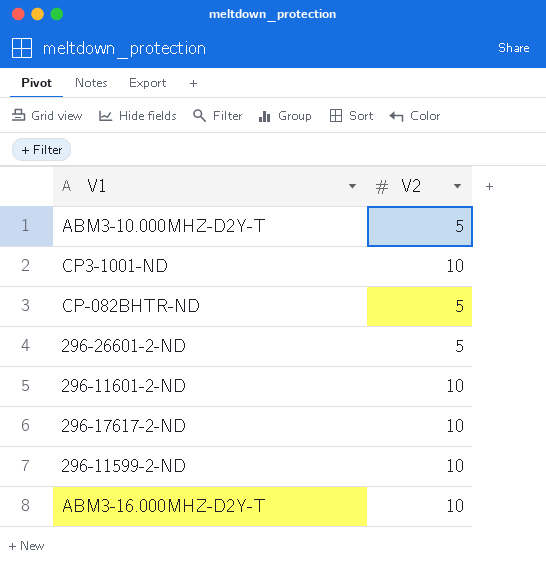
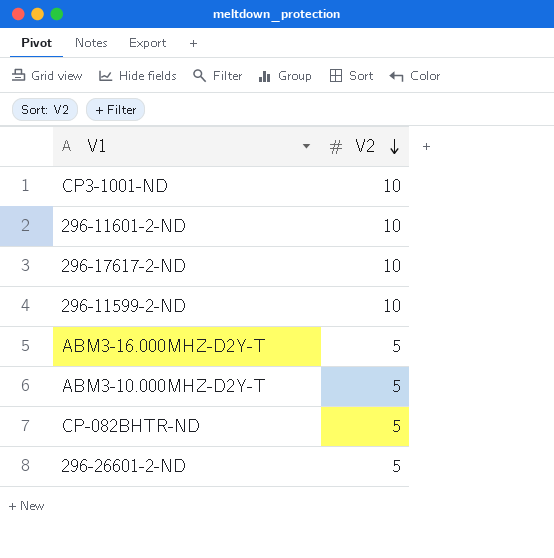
row order: none -> V2 descending
ABM3-16.000MHZ-D2Y-T | V2: 10 -> 5

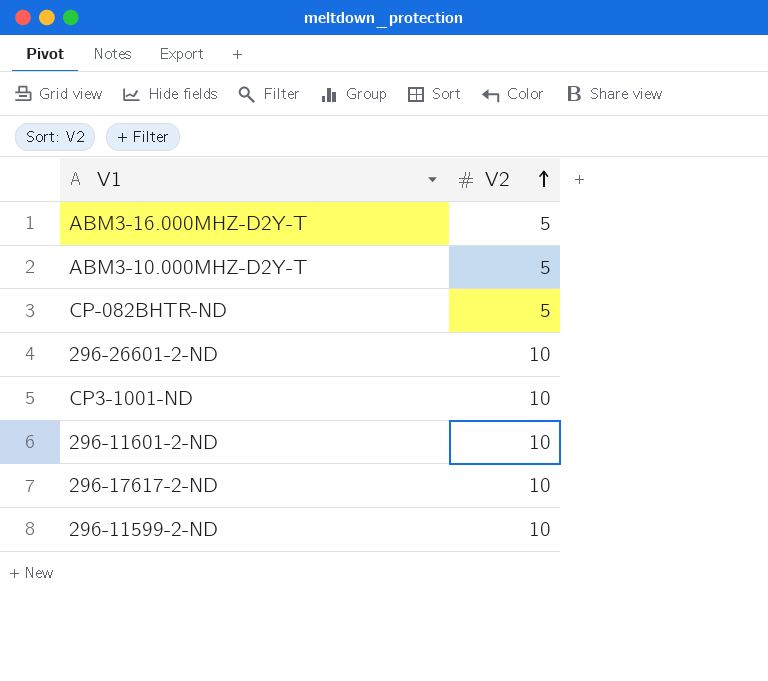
row order: V2 descending -> V2 ascending
296-26601-2-ND | V2: 5 -> 10

